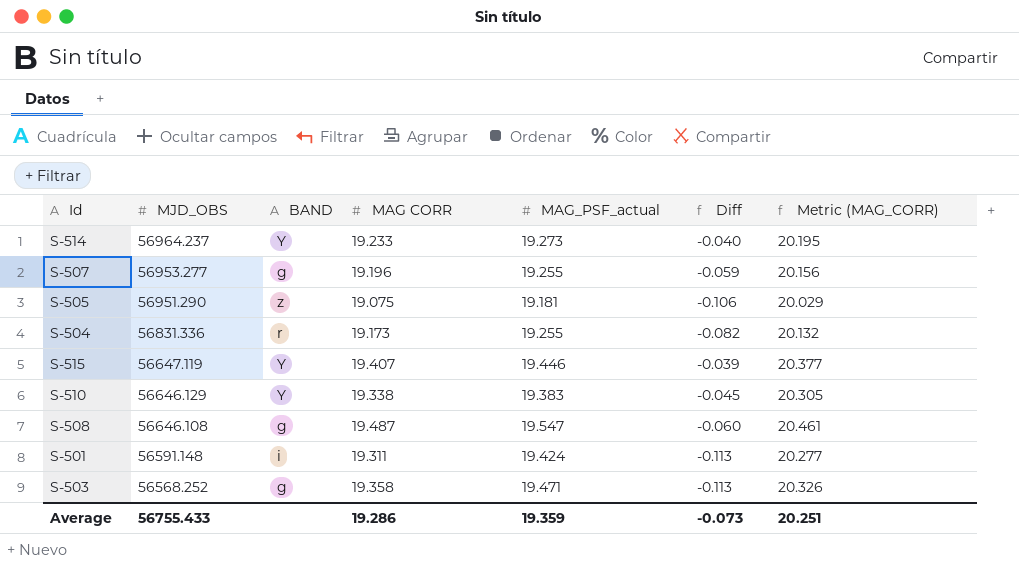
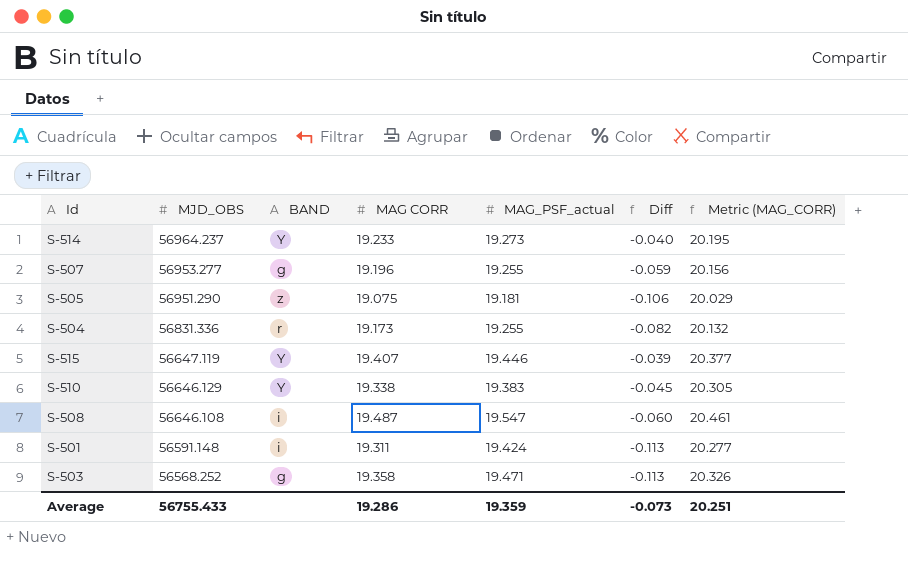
S-508 | BAND: g -> i

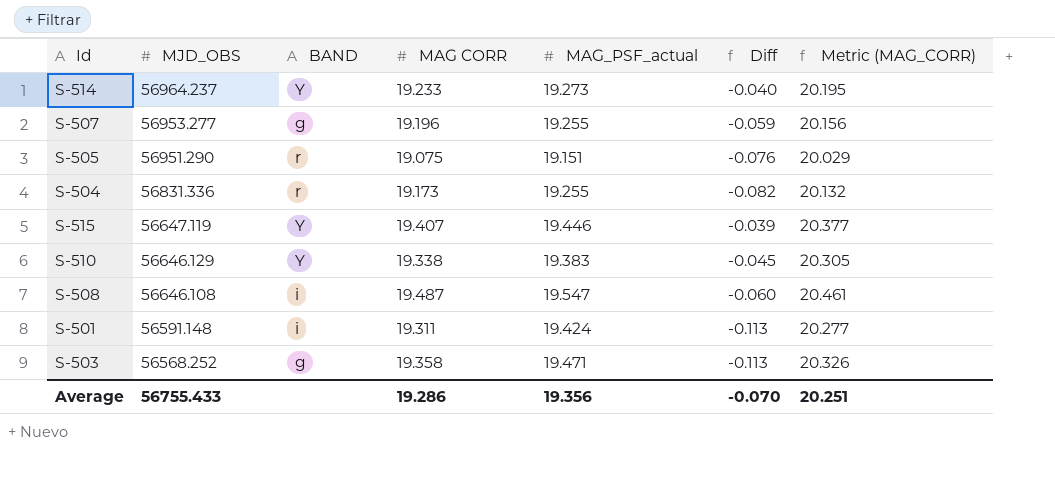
S-505 | BAND: z -> r
S-505 | MAG_PSF_actual: 19.181 -> 19.151
S-505 | Diff: -0.106 -> -0.076
Average | MAG_PSF_actual: 19.359 -> 19.356
Average | Diff: -0.073 -> -0.070

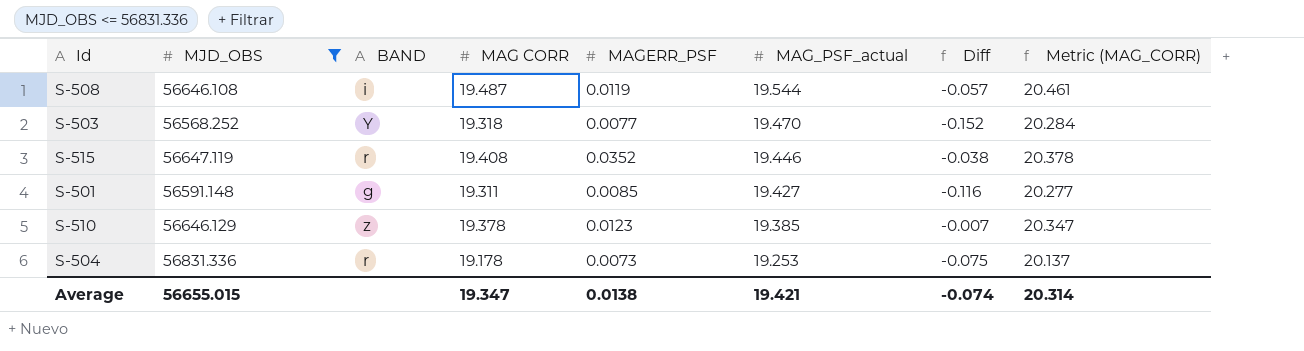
filter: none -> MJD_OBS <= 56831.336
row order: MJD_OBS descending -> MAG_PSF_actual descending
column MAGERR_PSF | position: none -> 5
S-508 | MAG_PSF_actual: 19.547 -> 19.544
S-508 | Diff: -0.060 -> -0.057
S-503 | BAND: g -> Y
S-503 | MAG CORR: 19.358 -> 19.318
S-503 | MAG_PSF_actual: 19.471 -> 19.470
S-503 | Diff: -0.113 -> -0.152
S-503 | Metric (MAG_CORR): 20.326 -> 20.284
S-515 | BAND: Y -> r
S-515 | MAG CORR: 19.407 -> 19.408
S-515 | Diff: -0.039 -> -0.038
S-515 | Metric (MAG_CORR): 20.377 -> 20.378
S-501 | BAND: i -> g
S-501 | MAG_PSF_actual: 19.424 -> 19.427
S-501 | Diff: -0.113 -> -0.116
S-510 | BAND: Y -> z
S-510 | MAG CORR: 19.338 -> 19.378
S-510 | MAG_PSF_actual: 19.383 -> 19.385
S-510 | Diff: -0.045 -> -0.007
S-510 | Metric (MAG_CORR): 20.305 -> 20.347
S-504 | MAG CORR: 19.173 -> 19.178
S-504 | MAG_PSF_actual: 19.255 -> 19.253
S-504 | Diff: -0.082 -> -0.075
S-504 | Metric (MAG_CORR): 20.132 -> 20.137
Average | MJD_OBS: 56755.433 -> 56655.015
Average | MAG CORR: 19.286 -> 19.347
Average | MAG_PSF_actual: 19.356 -> 19.421
Average | Diff: -0.070 -> -0.074
Average | Metric (MAG_CORR): 20.251 -> 20.314

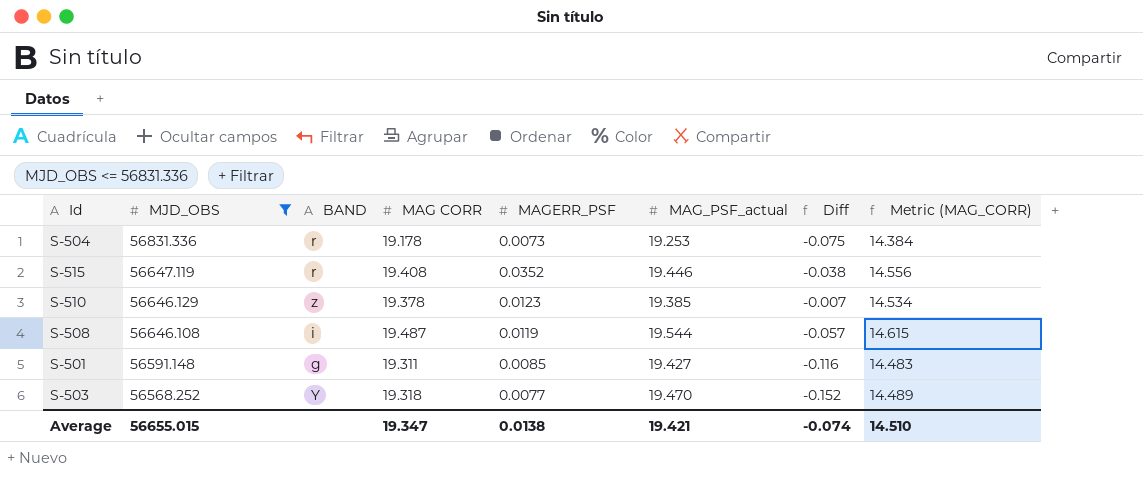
row order: MAG_PSF_actual descending -> MJD_OBS descending
column Metric (MAG_CORR) | formula: [MAG CORR] * 1.05 -> [MAG CORR] * 0.75
Average | Metric (MAG_CORR): 20.314 -> 14.510

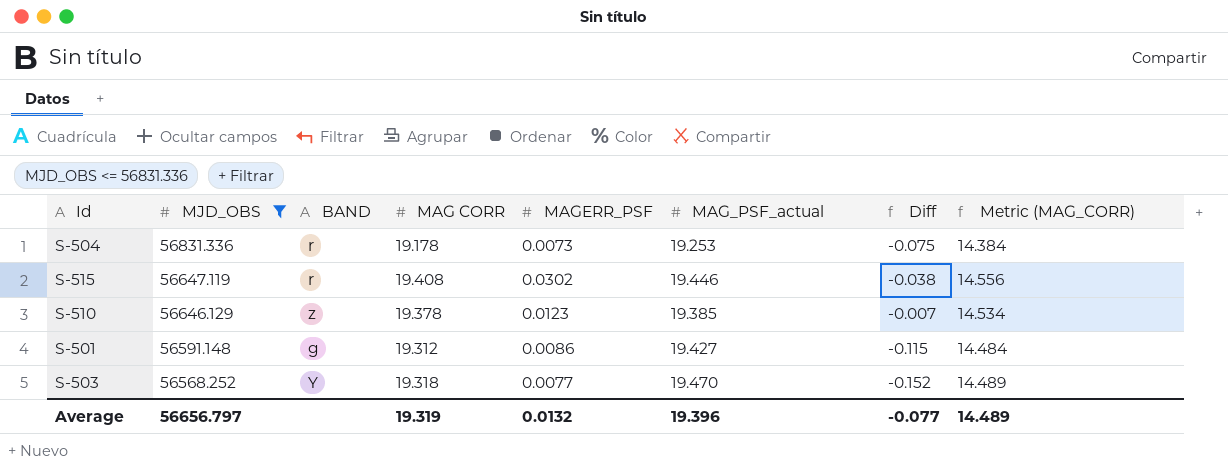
row S-508: 56646.108 | i | 19.487 | 0.0119 | 19.544 | -0.057 | 14.615 -> none
S-515 | MAGERR_PSF: 0.0352 -> 0.0302
S-501 | MAG CORR: 19.311 -> 19.312
S-501 | MAGERR_PSF: 0.0085 -> 0.0086
S-501 | Diff: -0.116 -> -0.115
S-501 | Metric (MAG_CORR): 14.483 -> 14.484
Average | MJD_OBS: 56655.015 -> 56656.797
Average | MAG CORR: 19.347 -> 19.319
Average | MAGERR_PSF: 0.0138 -> 0.0132
Average | MAG_PSF_actual: 19.421 -> 19.396
Average | Diff: -0.074 -> -0.077
Average | Metric (MAG_CORR): 14.510 -> 14.489

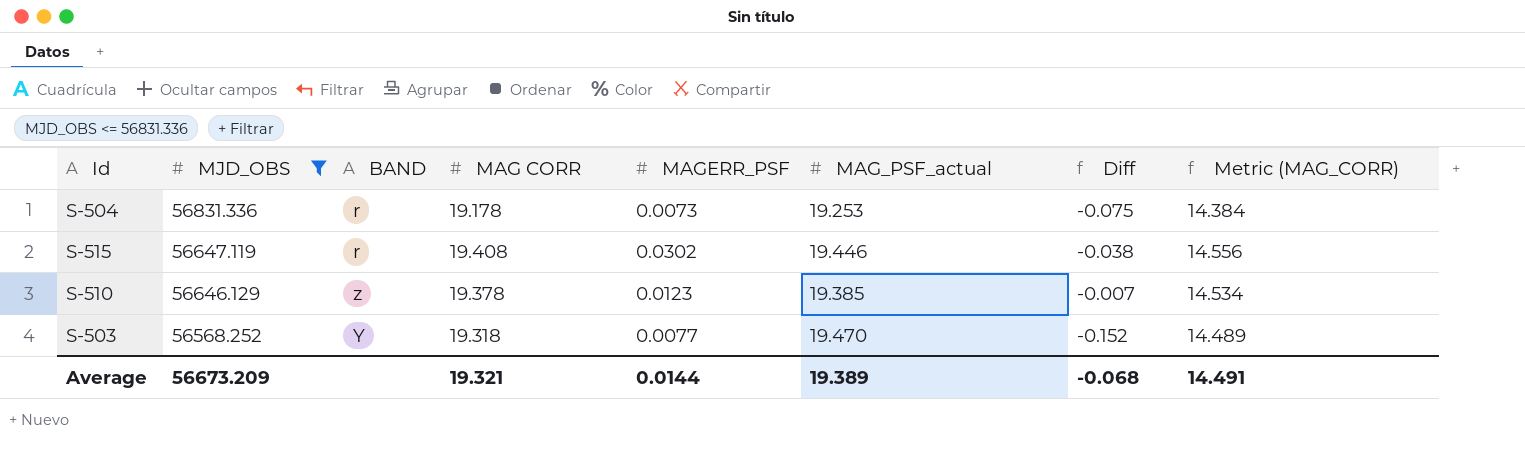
row S-501: 56591.148 | g | 19.312 | 0.0086 | 19.427 | -0.115 | 14.484 -> none
Average | MJD_OBS: 56656.797 -> 56673.209
Average | MAG CORR: 19.319 -> 19.321
Average | MAGERR_PSF: 0.0132 -> 0.0144
Average | MAG_PSF_actual: 19.396 -> 19.389
Average | Diff: -0.077 -> -0.068
Average | Metric (MAG_CORR): 14.489 -> 14.491

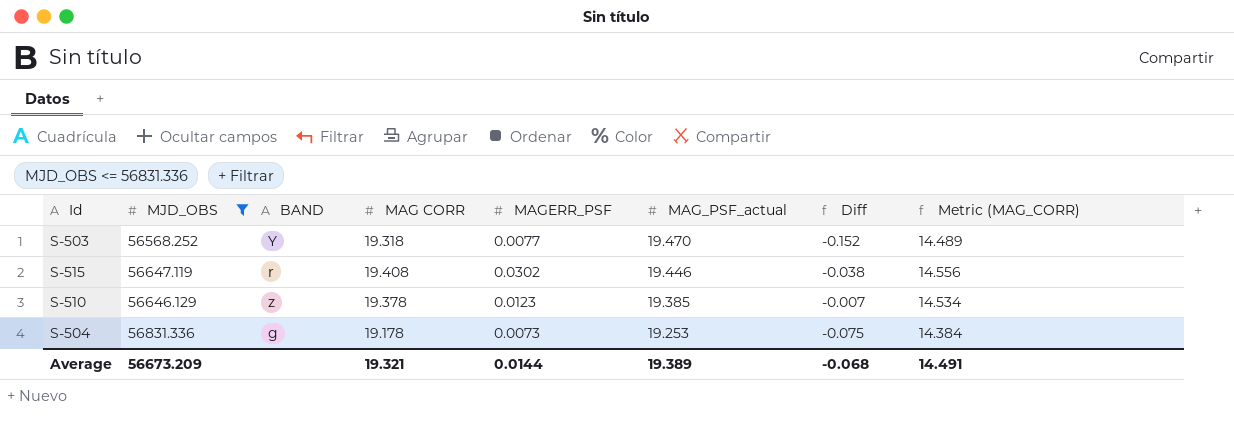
row order: MJD_OBS descending -> MAG_PSF_actual descending
S-504 | BAND: r -> g

